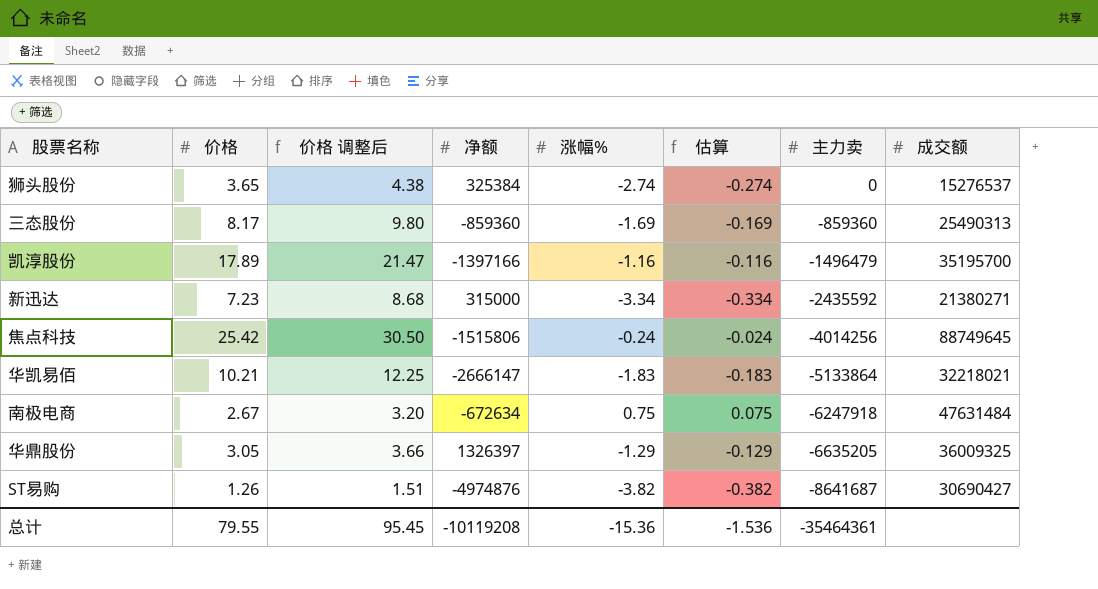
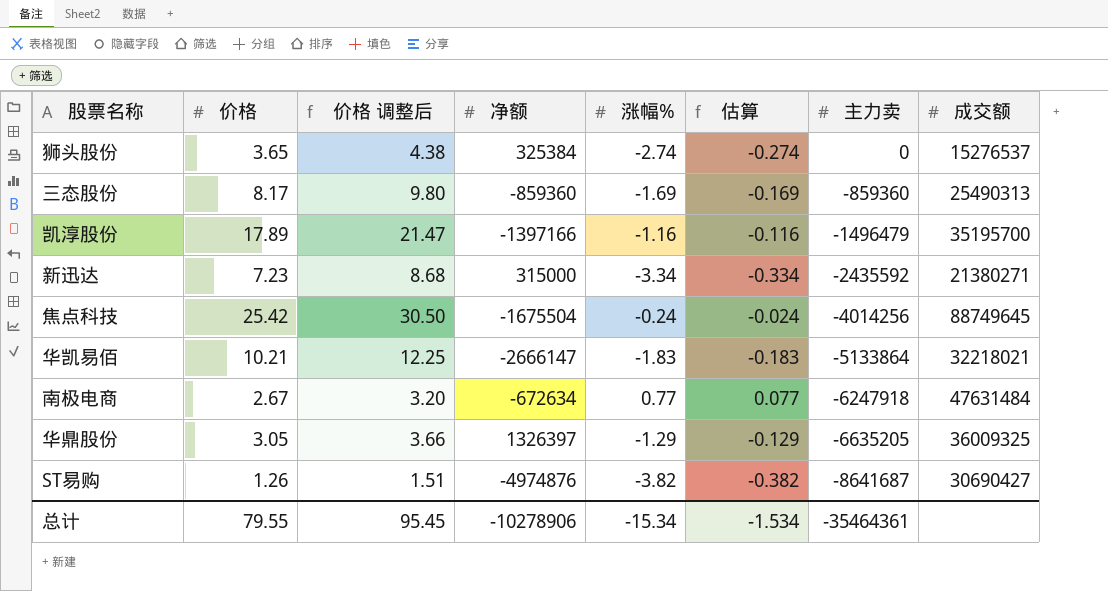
焦点科技 | 净额: -1515806 -> -1675504
南极电商 | 涨幅%: 0.75 -> 0.77
南极电商 | 估算: 0.075 -> 0.077
总计 | 净额: -10119208 -> -10278906
总计 | 涨幅%: -15.36 -> -15.34
总计 | 估算: -1.536 -> -1.534

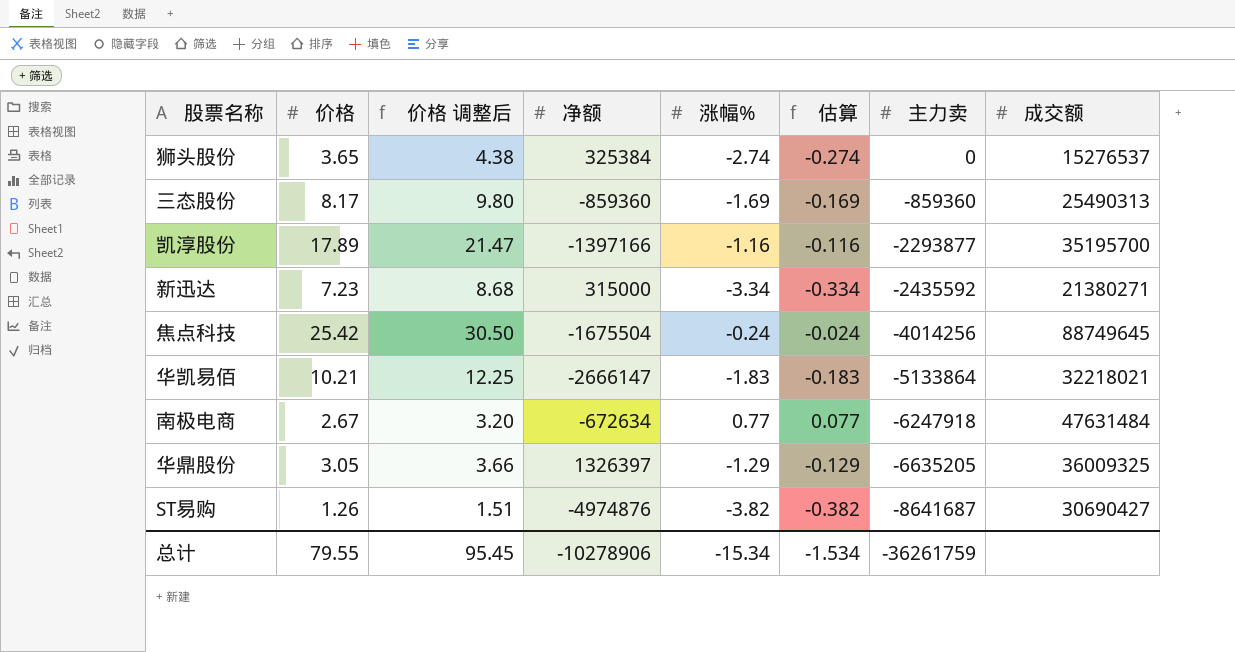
凯淳股份 | 主力卖: -1496479 -> -2293877
总计 | 主力卖: -35464361 -> -36261759

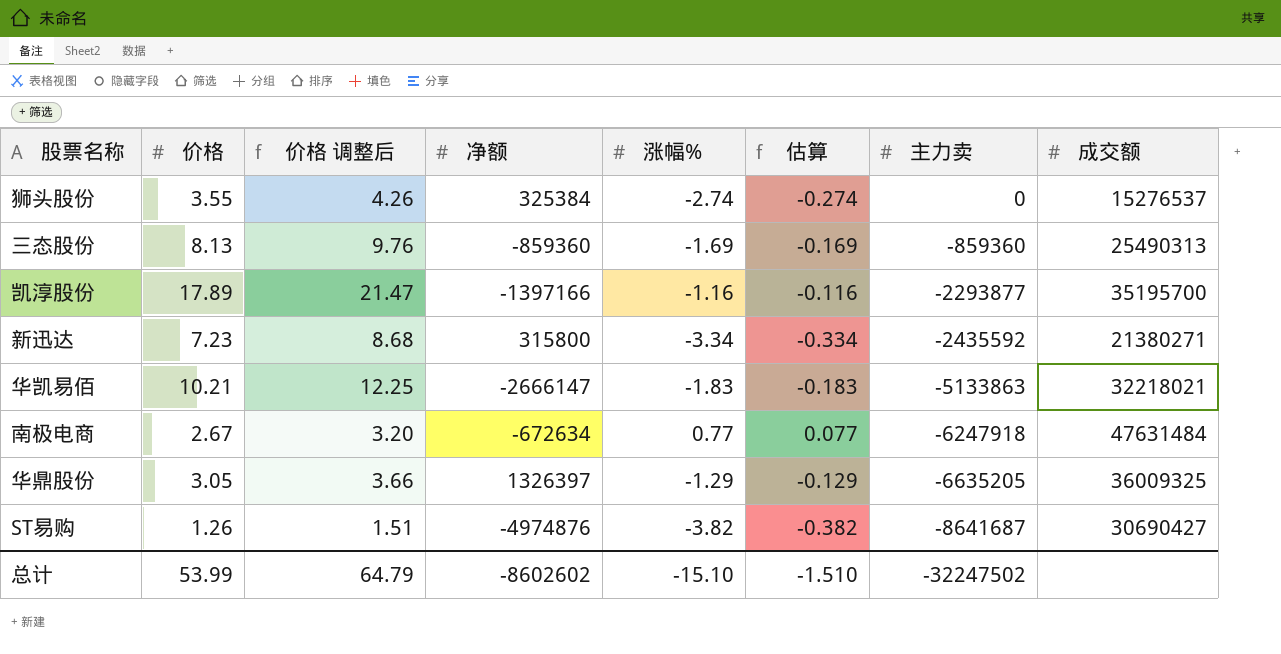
row 焦点科技: 25.42 | 30.50 | -1675504 | -0.24 | -0.024 | -4014256 | 88749645 -> none
狮头股份 | 价格: 3.65 -> 3.55
狮头股份 | 价格 调整后: 4.38 -> 4.26
三态股份 | 价格: 8.17 -> 8.13
三态股份 | 价格 调整后: 9.80 -> 9.76
新迅达 | 净额: 315000 -> 315800
华凯易佰 | 主力卖: -5133864 -> -5133863
总计 | 价格: 79.55 -> 53.99
总计 | 价格 调整后: 95.45 -> 64.79
总计 | 净额: -10278906 -> -8602602
总计 | 涨幅%: -15.34 -> -15.10
总计 | 估算: -1.534 -> -1.510
总计 | 主力卖: -36261759 -> -32247502

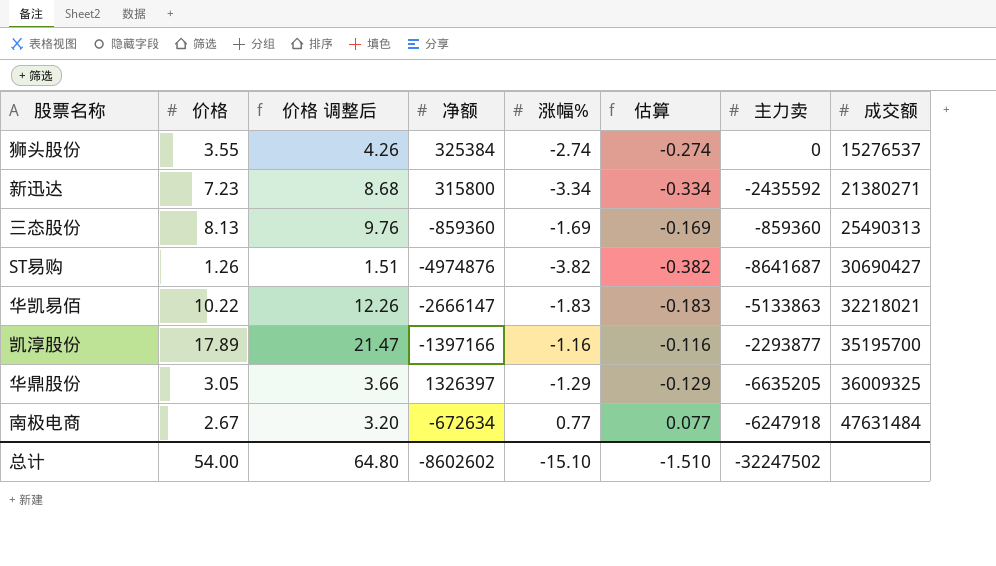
row order: 主力卖 descending -> 成交额 ascending
华凯易佰 | 价格: 10.21 -> 10.22
华凯易佰 | 价格 调整后: 12.25 -> 12.26
总计 | 价格: 53.99 -> 54.00
总计 | 价格 调整后: 64.79 -> 64.80

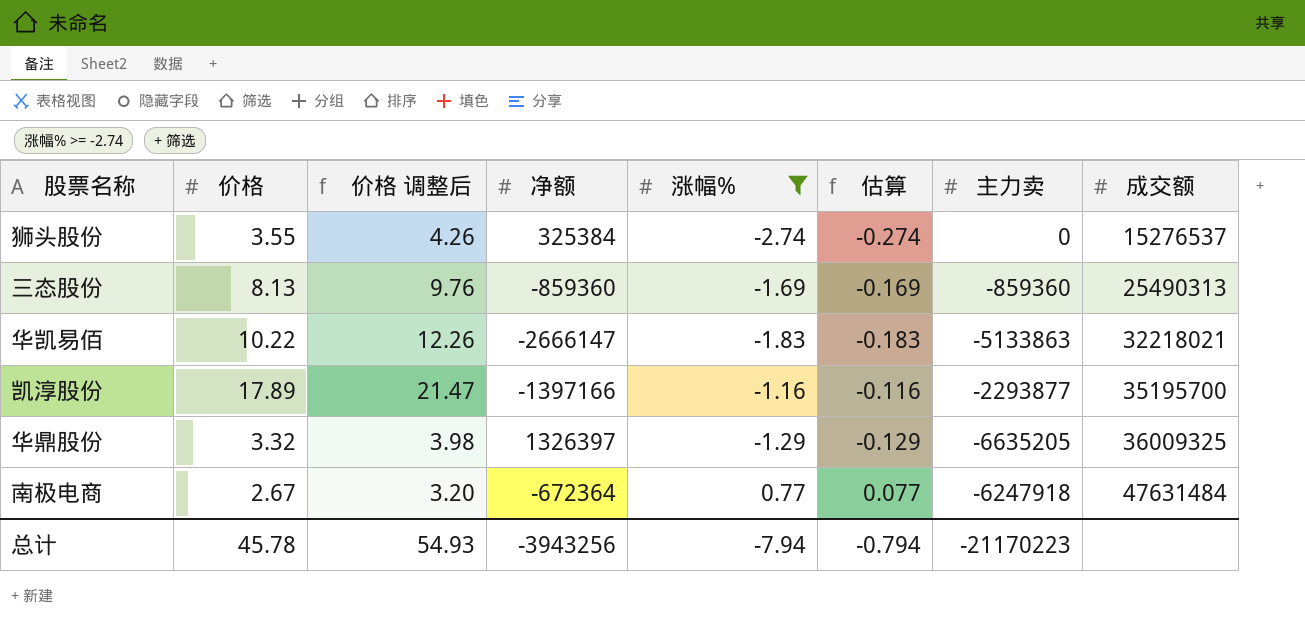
filter: none -> 涨幅% >= -2.74
华鼎股份 | 价格: 3.05 -> 3.32
华鼎股份 | 价格 调整后: 3.66 -> 3.98
南极电商 | 净额: -672634 -> -672364
总计 | 价格: 54.00 -> 45.78
总计 | 价格 调整后: 64.80 -> 54.93
总计 | 净额: -8602602 -> -3943256
总计 | 涨幅%: -15.10 -> -7.94
总计 | 估算: -1.510 -> -0.794
总计 | 主力卖: -32247502 -> -21170223

